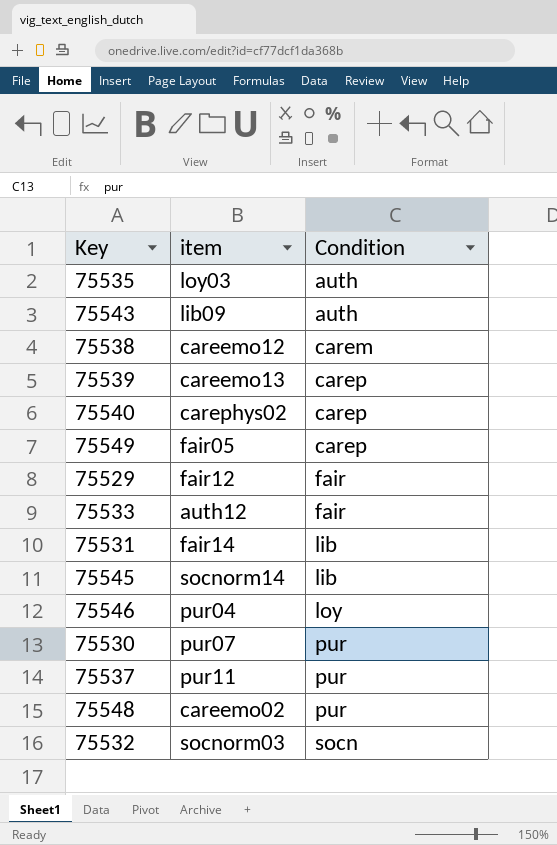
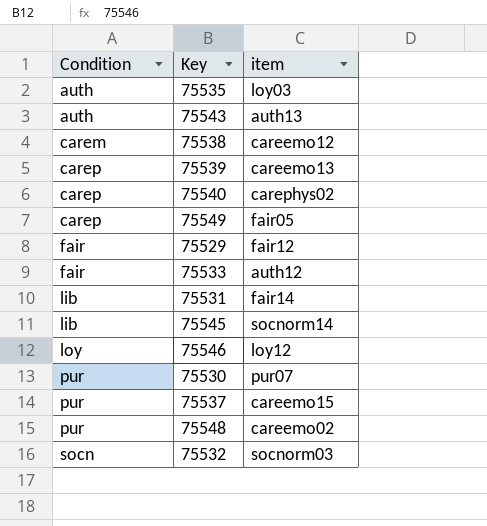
column Condition | position: 3 -> 1
75543 | item: lib09 -> auth13
75546 | item: pur04 -> loy12
75537 | item: pur11 -> careemo15

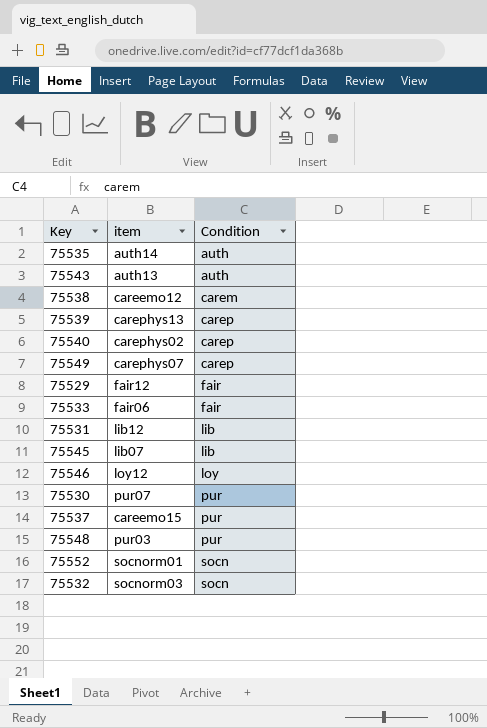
column Condition | position: 1 -> 3
75535 | item: loy03 -> auth14
75539 | item: careemo13 -> carephys13
75549 | item: fair05 -> carephys07
75533 | item: auth12 -> fair06
75531 | item: fair14 -> lib12
75545 | item: socnorm14 -> lib07
75548 | item: careemo02 -> pur03
row 75552: none -> socnorm01 | socn

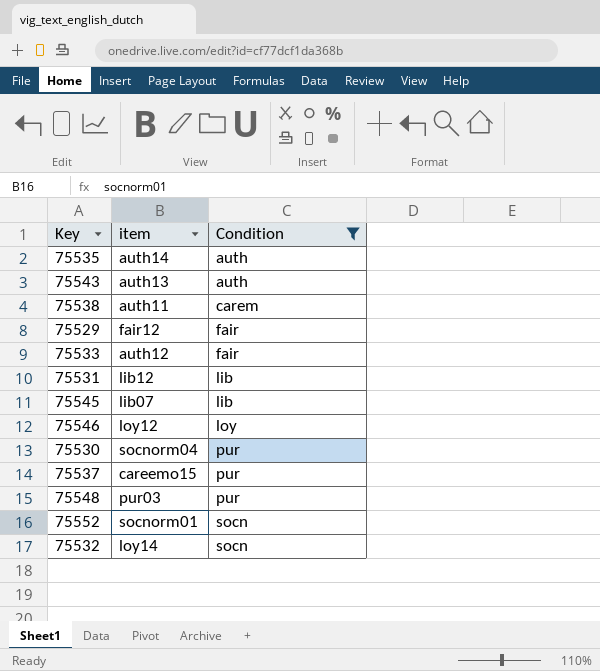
filter: none -> Condition != carep
75538 | item: careemo12 -> auth11
75533 | item: fair06 -> auth12
75530 | item: pur07 -> socnorm04
75532 | item: socnorm03 -> loy14

